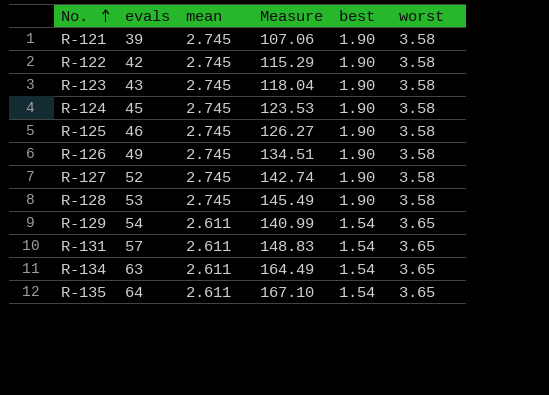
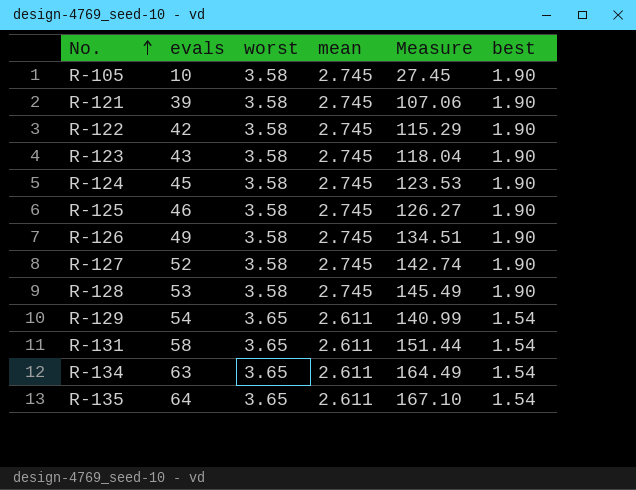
column worst | position: 6 -> 3
row R-105: none -> 10 | 3.58 | 2.745 | 27.45 | 1.90
R-131 | evals: 57 -> 58
R-131 | Measure: 148.83 -> 151.44

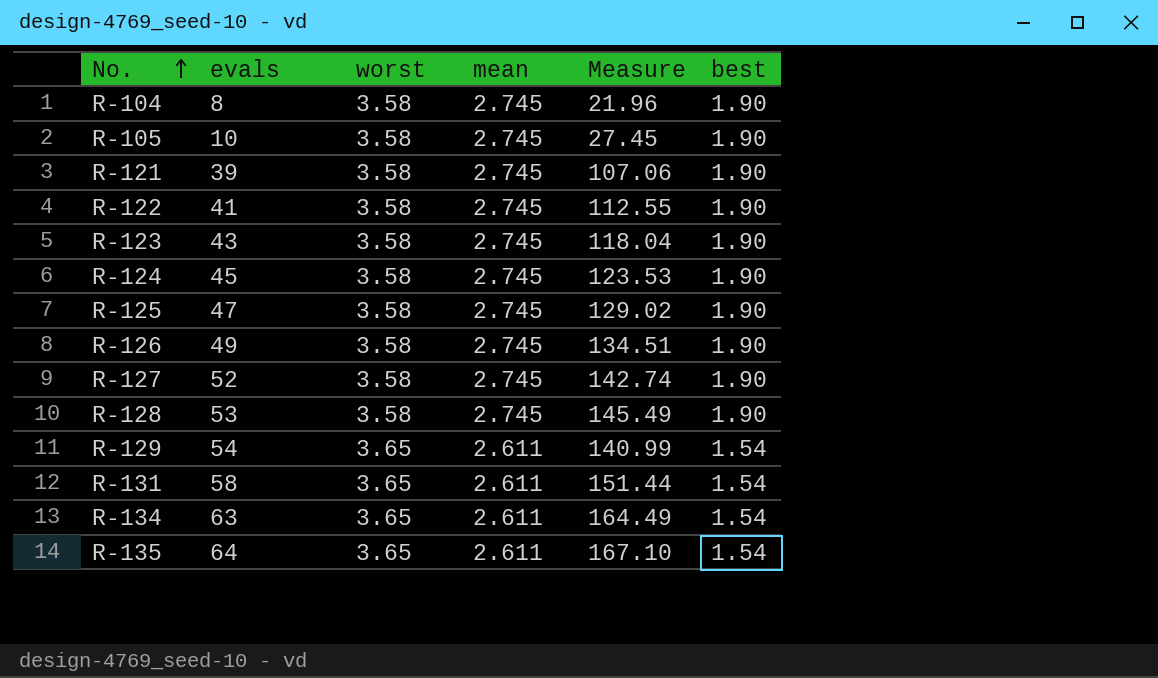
row R-104: none -> 8 | 3.58 | 2.745 | 21.96 | 1.90
R-122 | evals: 42 -> 41
R-122 | Measure: 115.29 -> 112.55
R-125 | evals: 46 -> 47
R-125 | Measure: 126.27 -> 129.02

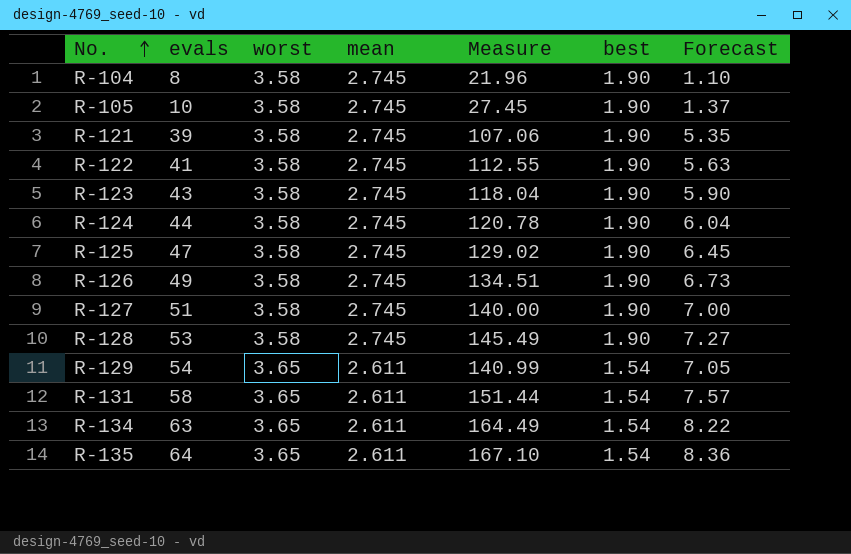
column Forecast | formula: none -> [Measure] * 0.05
R-124 | evals: 45 -> 44
R-124 | Measure: 123.53 -> 120.78
R-127 | evals: 52 -> 51
R-127 | Measure: 142.74 -> 140.00

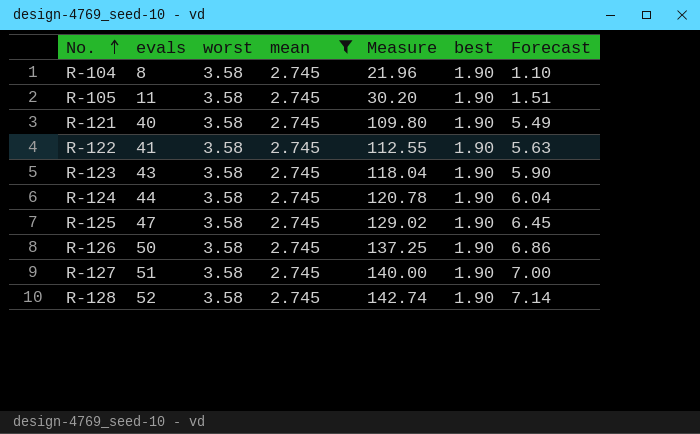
filter: none -> mean = 2.745
R-105 | evals: 10 -> 11
R-105 | Measure: 27.45 -> 30.20
R-105 | Forecast: 1.37 -> 1.51
R-121 | evals: 39 -> 40
R-121 | Measure: 107.06 -> 109.80
R-121 | Forecast: 5.35 -> 5.49
R-126 | evals: 49 -> 50
R-126 | Measure: 134.51 -> 137.25
R-126 | Forecast: 6.73 -> 6.86
R-128 | evals: 53 -> 52
R-128 | Measure: 145.49 -> 142.74
R-128 | Forecast: 7.27 -> 7.14

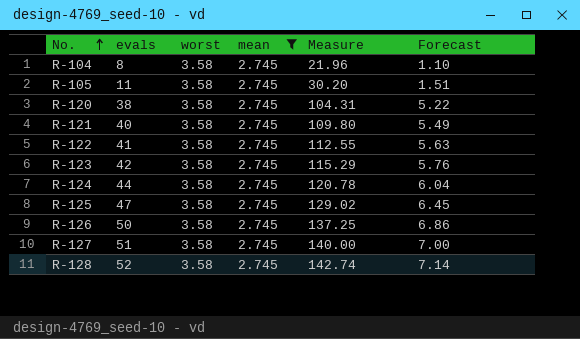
column best | position: 6 -> none
row R-120: none -> 38 | 3.58 | 2.745 | 104.31 | 5.22
R-123 | evals: 43 -> 42
R-123 | Measure: 118.04 -> 115.29
R-123 | Forecast: 5.90 -> 5.76

